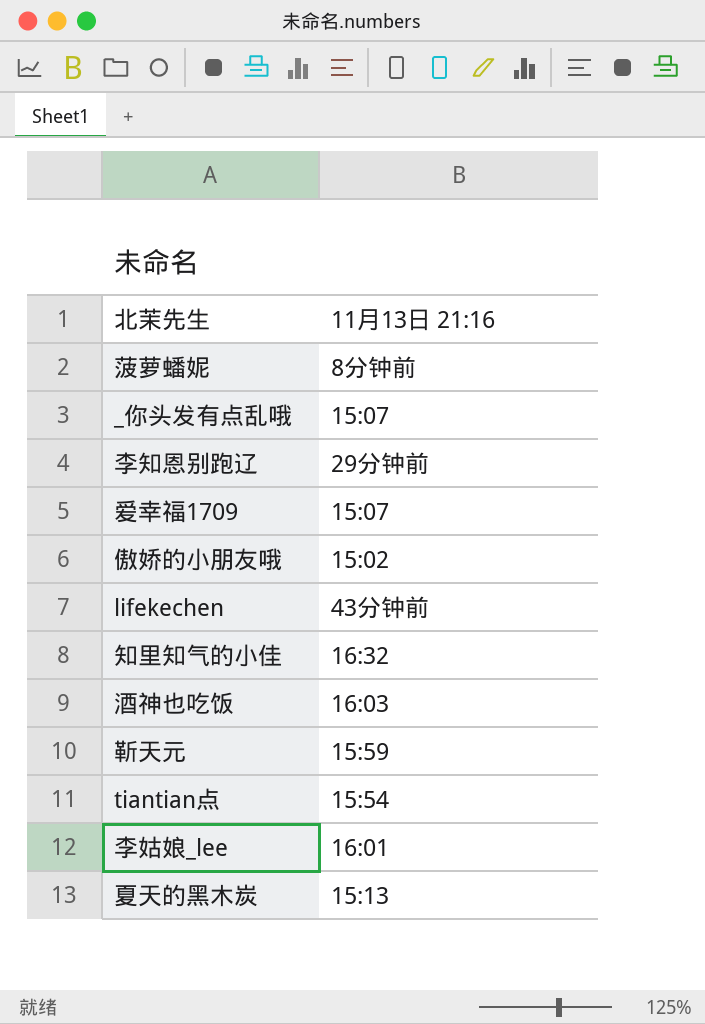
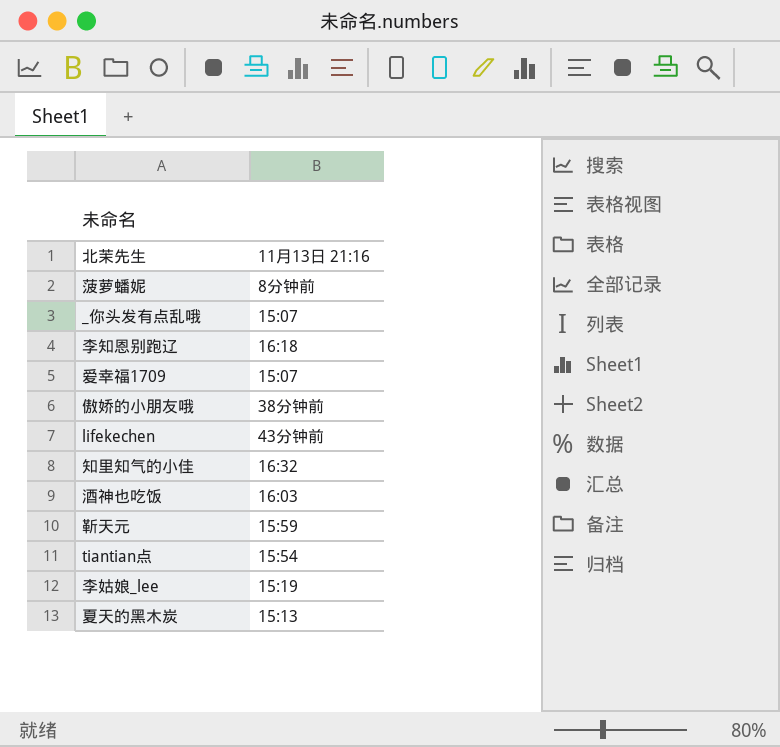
李知恩别跑辽 | 11月13日 21:16: 29分钟前 -> 16:18
傲娇的小朋友哦 | 11月13日 21:16: 15:02 -> 38分钟前
李姑娘_lee | 11月13日 21:16: 16:01 -> 15:19

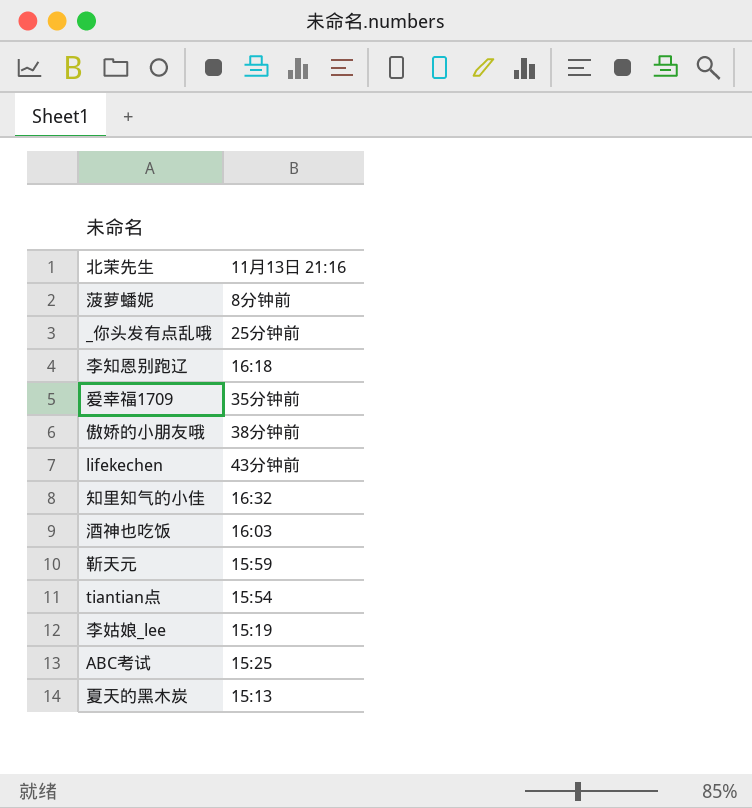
_你头发有点乱哦 | 11月13日 21:16: 15:07 -> 25分钟前
爱幸福1709 | 11月13日 21:16: 15:07 -> 35分钟前
row ABC考试: none -> 15:25

